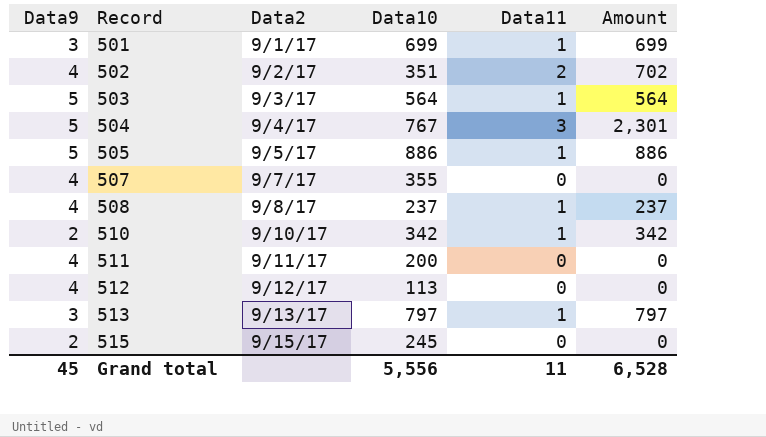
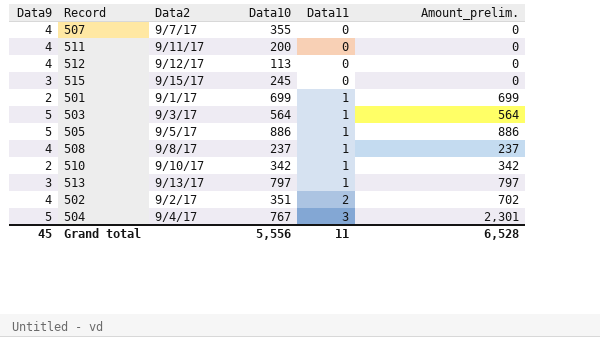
row order: Record ascending -> Data11 ascending
column name: Amount -> Amount_prelim.
515 | Data9: 2 -> 3
501 | Data9: 3 -> 2

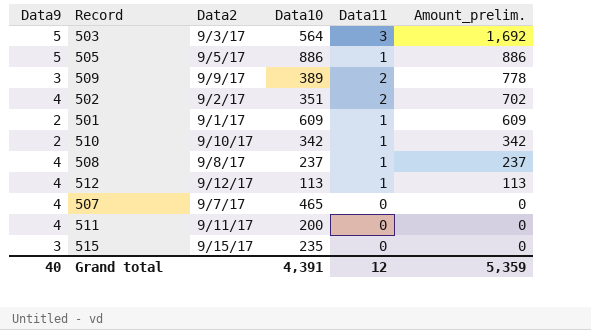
row order: Data11 ascending -> Amount_prelim. descending
row 513: 3 | 9/13/17 | 797 | 1 | 797 -> none
row 504: 5 | 9/4/17 | 767 | 3 | 2,301 -> none
503 | Data11: 1 -> 3
503 | Amount_prelim.: 564 -> 1,692
row 509: none -> 3 | 9/9/17 | 389 | 2 | 778
501 | Data10: 699 -> 609
501 | Amount_prelim.: 699 -> 609
512 | Data11: 0 -> 1
512 | Amount_prelim.: 0 -> 113
507 | Data10: 355 -> 465
515 | Data10: 245 -> 235
Grand total | Data9: 45 -> 40
Grand total | Data10: 5,556 -> 4,391
Grand total | Data11: 11 -> 12
Grand total | Amount_prelim.: 6,528 -> 5,359

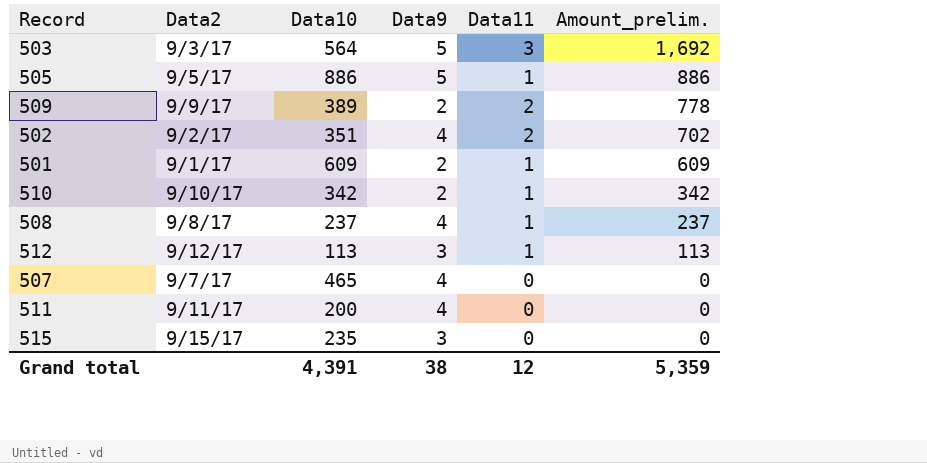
column Data9 | position: 1 -> 4
509 | Data9: 3 -> 2
512 | Data9: 4 -> 3
Grand total | Data9: 40 -> 38

